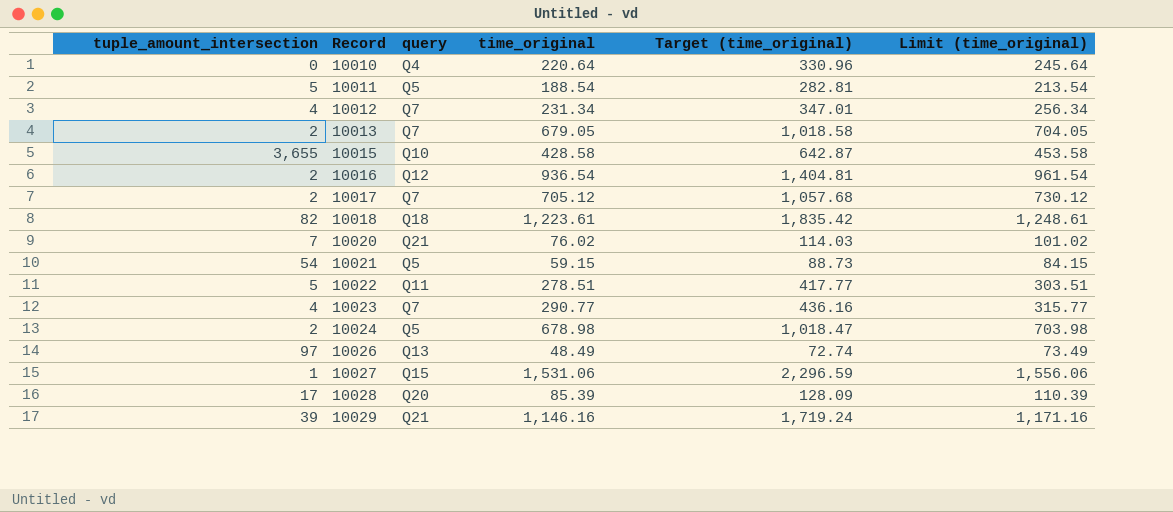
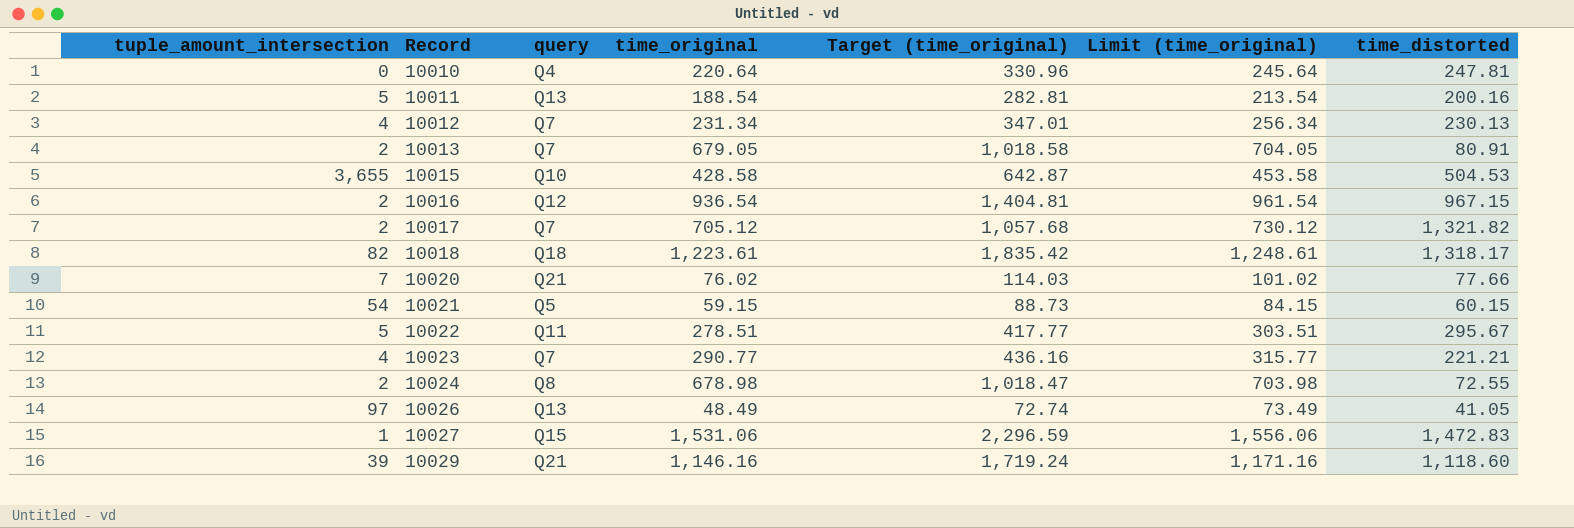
column time_distorted | position: none -> 7
row 10028: 17 | Q20 | 85.39 | 128.09 | 110.39 -> none
10011 | query: Q5 -> Q13
10024 | query: Q5 -> Q8

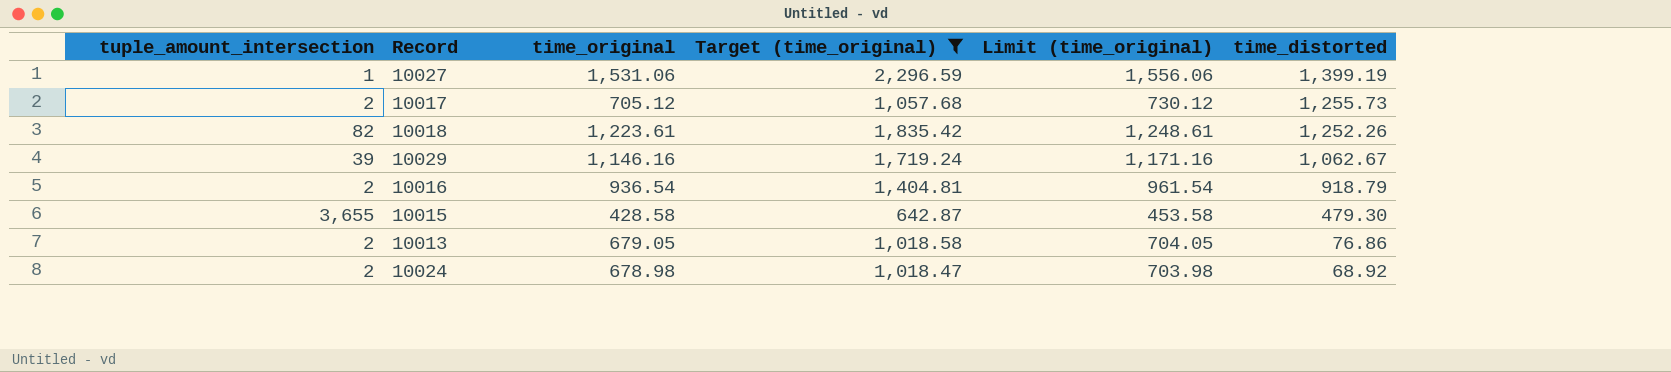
filter: none -> Target (time_original) >= 642.87
row order: Record ascending -> time_distorted descending
column query | position: 3 -> none
10027 | time_distorted: 1,472.83 -> 1,399.19
10017 | time_distorted: 1,321.82 -> 1,255.73
10018 | time_distorted: 1,318.17 -> 1,252.26
10029 | time_distorted: 1,118.60 -> 1,062.67
10016 | time_distorted: 967.15 -> 918.79
10015 | time_distorted: 504.53 -> 479.30
10013 | time_distorted: 80.91 -> 76.86
10024 | time_distorted: 72.55 -> 68.92

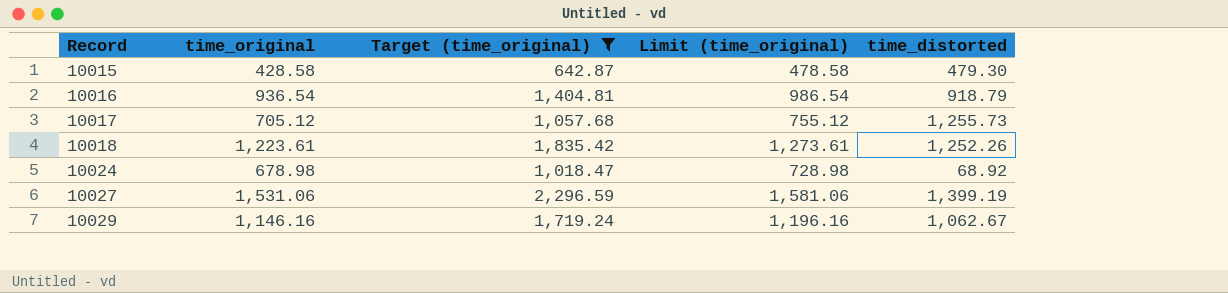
row order: time_distorted descending -> Record ascending
column tuple_amount_intersection | position: 1 -> none
column Limit (time_original) | formula: [time_original] + 25 -> [time_original] + 50
row 10013: 2 | 679.05 | 1,018.58 | 704.05 | 76.86 -> none

